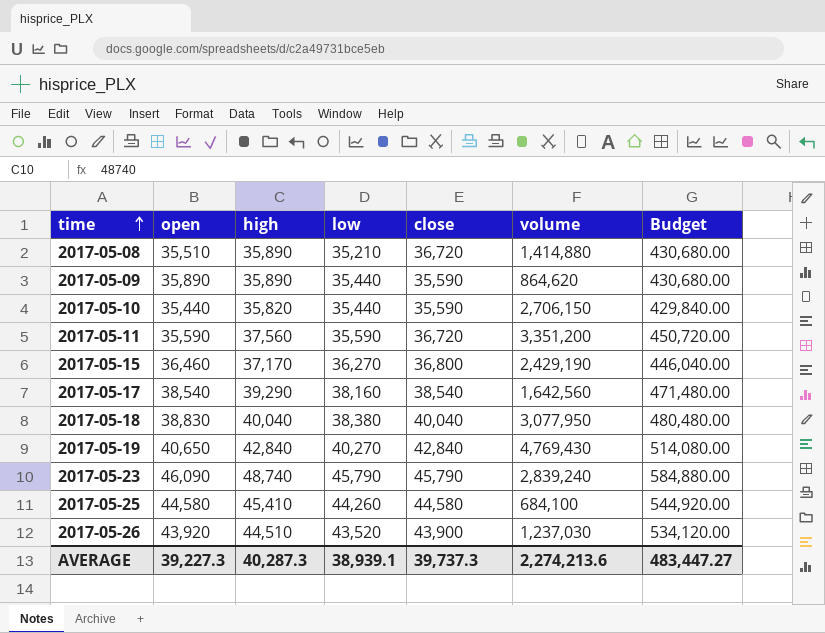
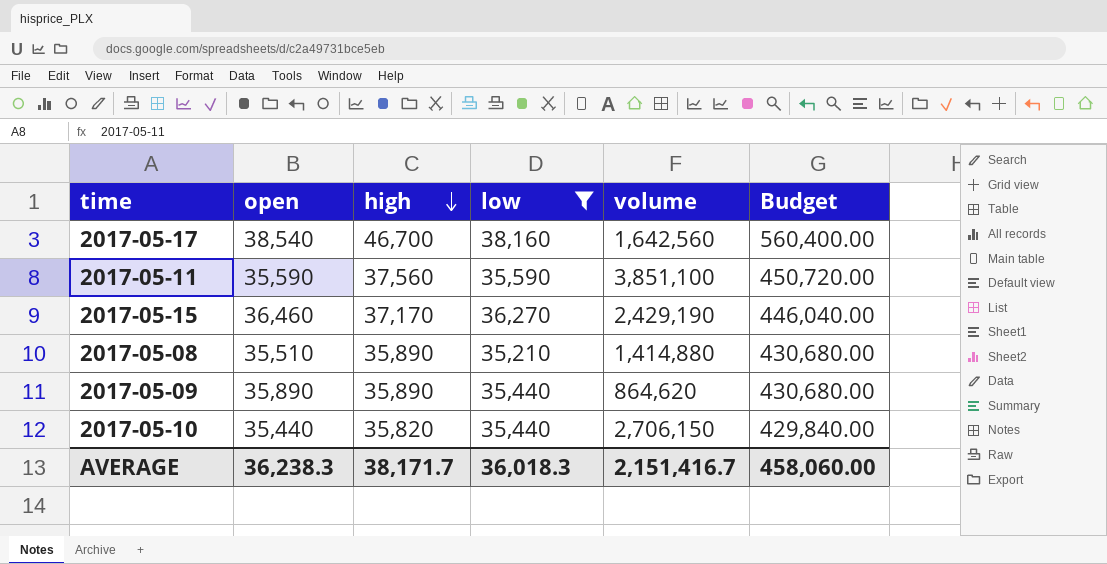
filter: none -> low <= 38,160
row order: time ascending -> high descending
column close | position: 5 -> none
2017-05-17 | high: 39,290 -> 46,700
2017-05-17 | Budget: 471,480.00 -> 560,400.00
2017-05-11 | volume: 3,351,200 -> 3,851,100
AVERAGE | open: 39,227.3 -> 36,238.3
AVERAGE | high: 40,287.3 -> 38,171.7
AVERAGE | low: 38,939.1 -> 36,018.3
AVERAGE | volume: 2,274,213.6 -> 2,151,416.7
AVERAGE | Budget: 483,447.27 -> 458,060.00

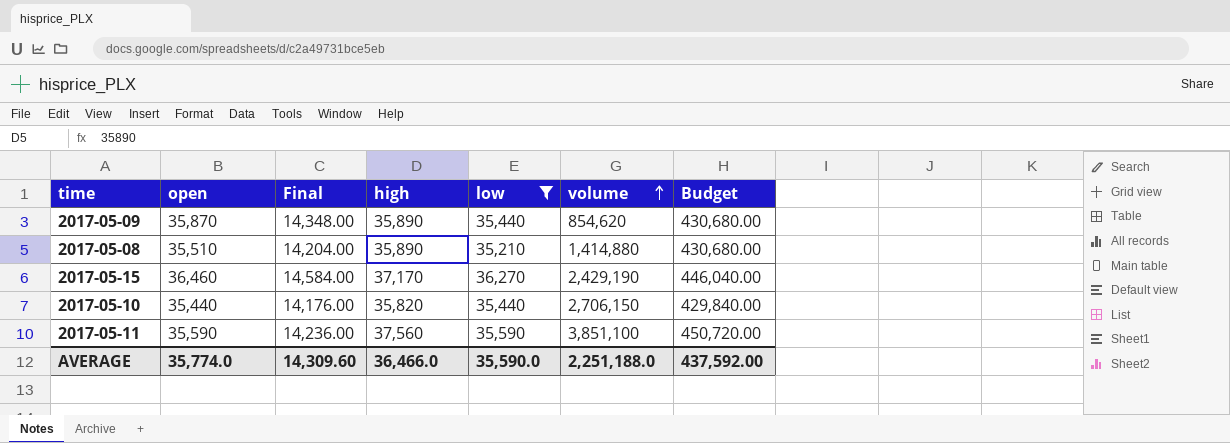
row order: high descending -> volume ascending
column Final | formula: none -> [open] * 0.4
row 2017-05-17: 38,540 | 46,700 | 38,160 | 1,642,560 | 560,400.00 -> none
2017-05-09 | open: 35,890 -> 35,870
2017-05-09 | volume: 864,620 -> 854,620
AVERAGE | open: 36,238.3 -> 35,774.0
AVERAGE | high: 38,171.7 -> 36,466.0
AVERAGE | low: 36,018.3 -> 35,590.0
AVERAGE | volume: 2,151,416.7 -> 2,251,188.0
AVERAGE | Budget: 458,060.00 -> 437,592.00

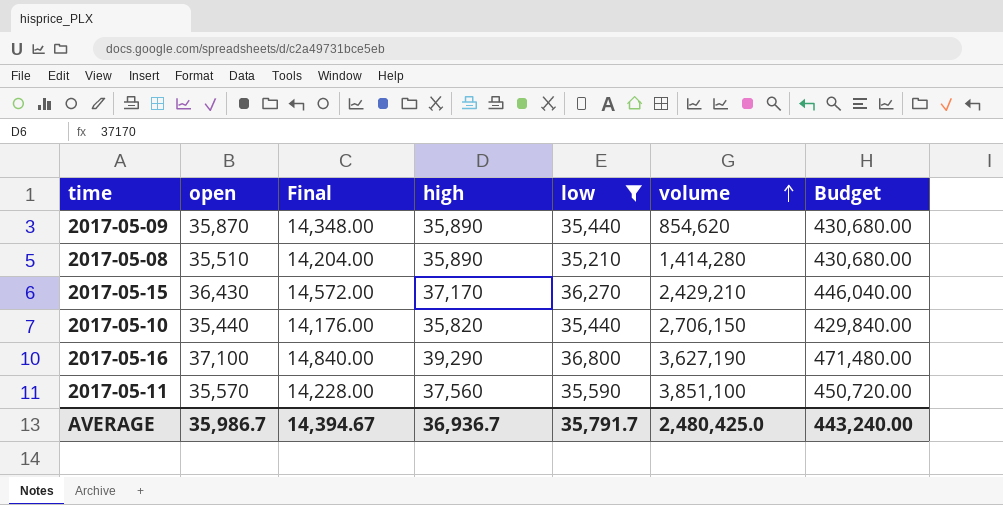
2017-05-08 | volume: 1,414,880 -> 1,414,280
2017-05-15 | open: 36,460 -> 36,430
2017-05-15 | Final: 14,584.00 -> 14,572.00
2017-05-15 | volume: 2,429,190 -> 2,429,210
row 2017-05-16: none -> 37,100 | 14,840.00 | 39,290 | 36,800 | 3,627,190 | 471,480.00
2017-05-11 | open: 35,590 -> 35,570
2017-05-11 | Final: 14,236.00 -> 14,228.00
AVERAGE | open: 35,774.0 -> 35,986.7
AVERAGE | Final: 14,309.60 -> 14,394.67
AVERAGE | high: 36,466.0 -> 36,936.7
AVERAGE | low: 35,590.0 -> 35,791.7
AVERAGE | volume: 2,251,188.0 -> 2,480,425.0
AVERAGE | Budget: 437,592.00 -> 443,240.00

